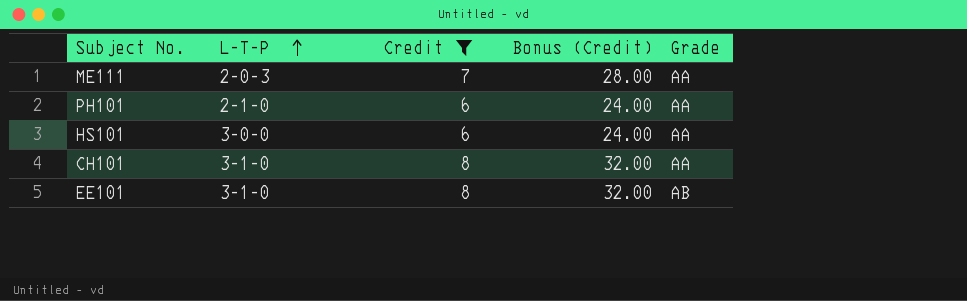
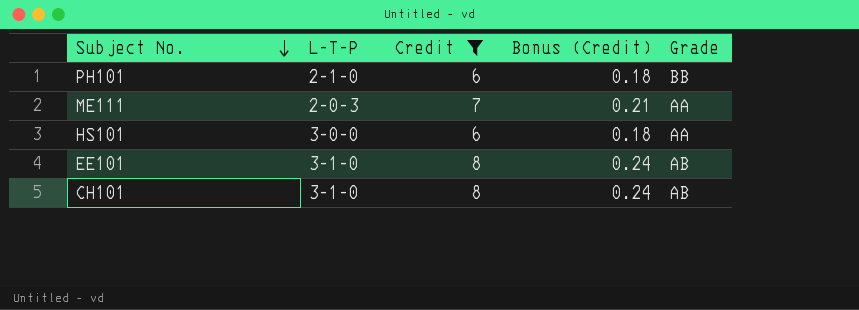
row order: L-T-P ascending -> Subject No. descending
column Bonus (Credit) | formula: [Credit] * 4 -> [Credit] * 0.03
PH101 | Grade: AA -> BB
CH101 | Grade: AA -> AB

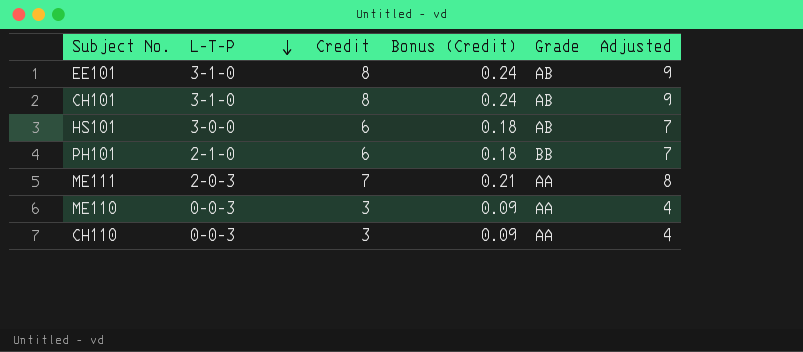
filter: Credit != 3 -> none
row order: Subject No. descending -> L-T-P descending
column Adjusted | formula: none -> [Credit] + 1
HS101 | Grade: AA -> AB

